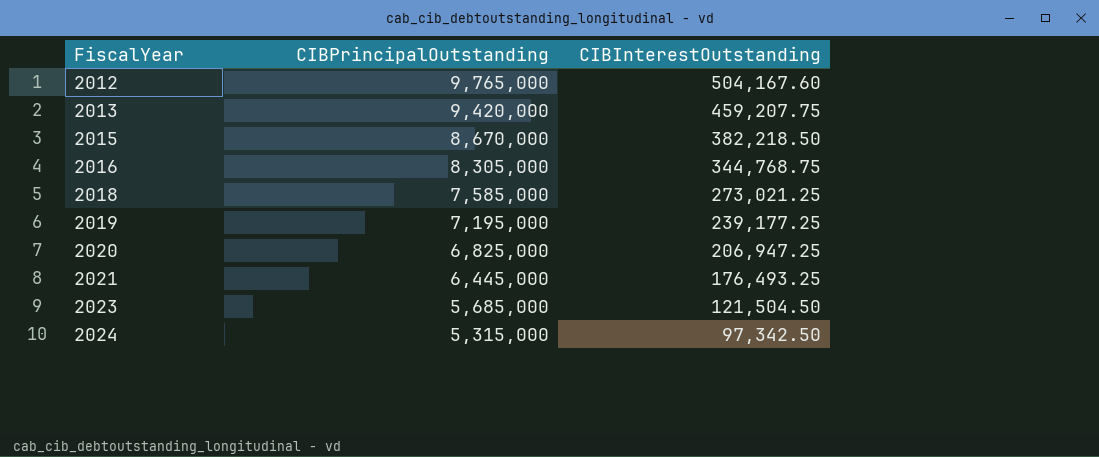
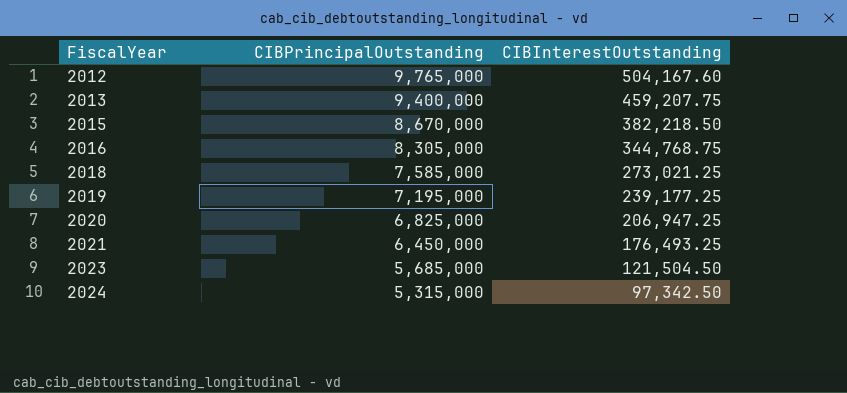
2013 | CIBPrincipalOutstanding: 9,420,000 -> 9,400,000
2021 | CIBPrincipalOutstanding: 6,445,000 -> 6,450,000

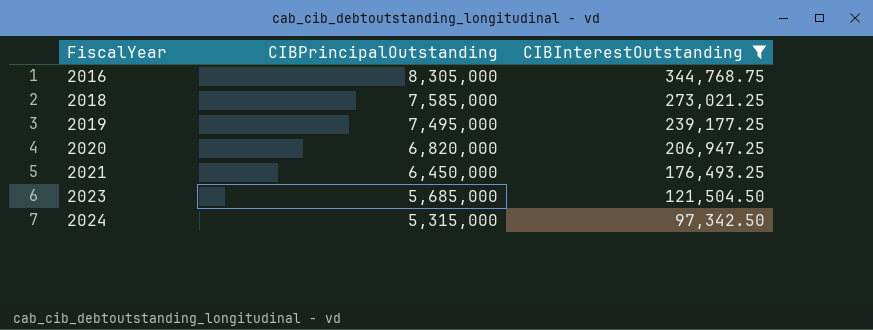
filter: none -> CIBInterestOutstanding <= 344,768.75
2019 | CIBPrincipalOutstanding: 7,195,000 -> 7,495,000
2020 | CIBPrincipalOutstanding: 6,825,000 -> 6,820,000

